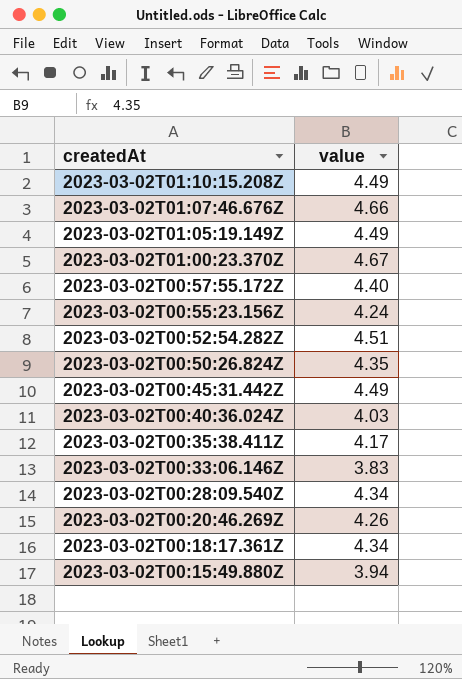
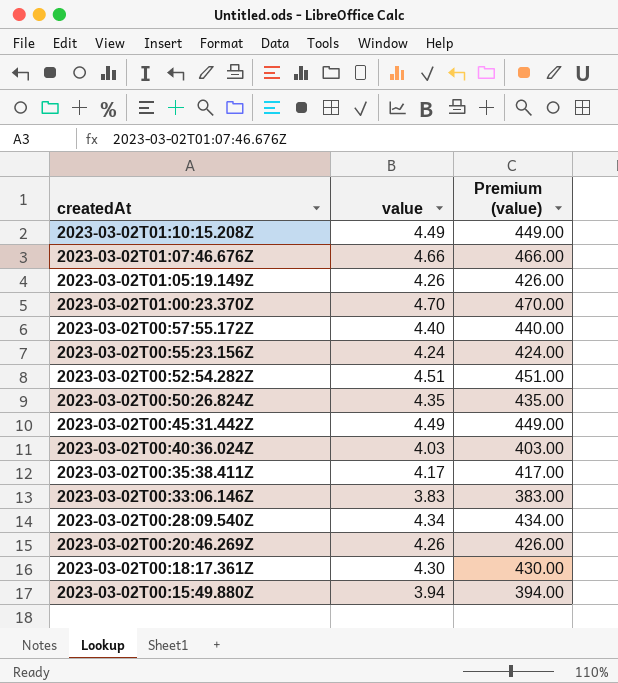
column Premium (value) | formula: none -> [value] * 100
2023-03-02T01:05:19.149Z | value: 4.49 -> 4.26
2023-03-02T01:00:23.370Z | value: 4.67 -> 4.70
2023-03-02T00:18:17.361Z | value: 4.34 -> 4.30

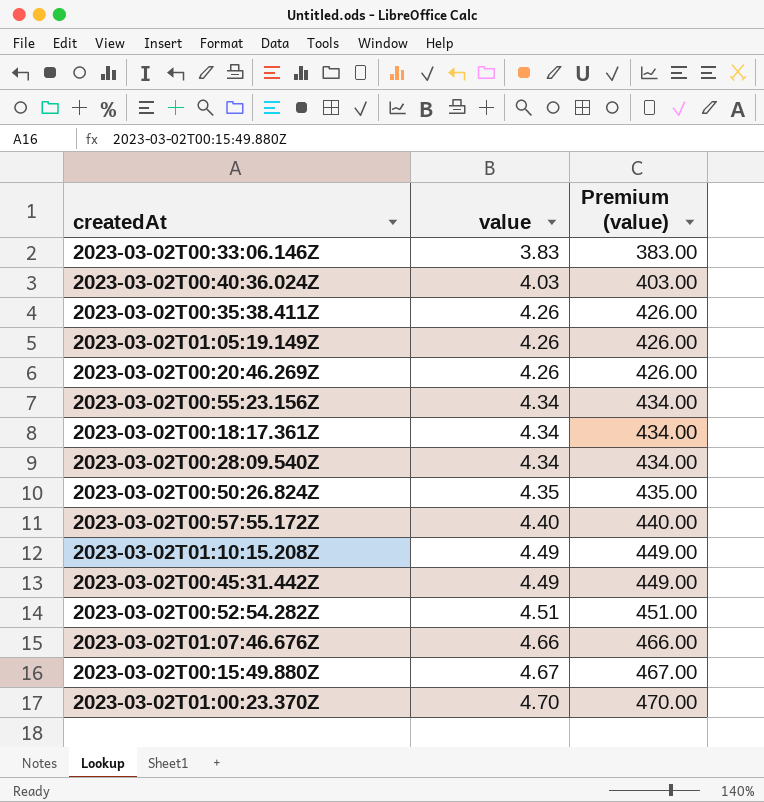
row order: createdAt descending -> value ascending
2023-03-02T00:35:38.411Z | value: 4.17 -> 4.26
2023-03-02T00:35:38.411Z | Premium (value): 417.00 -> 426.00
2023-03-02T00:55:23.156Z | value: 4.24 -> 4.34
2023-03-02T00:55:23.156Z | Premium (value): 424.00 -> 434.00
2023-03-02T00:18:17.361Z | value: 4.30 -> 4.34
2023-03-02T00:18:17.361Z | Premium (value): 430.00 -> 434.00
2023-03-02T00:15:49.880Z | value: 3.94 -> 4.67
2023-03-02T00:15:49.880Z | Premium (value): 394.00 -> 467.00

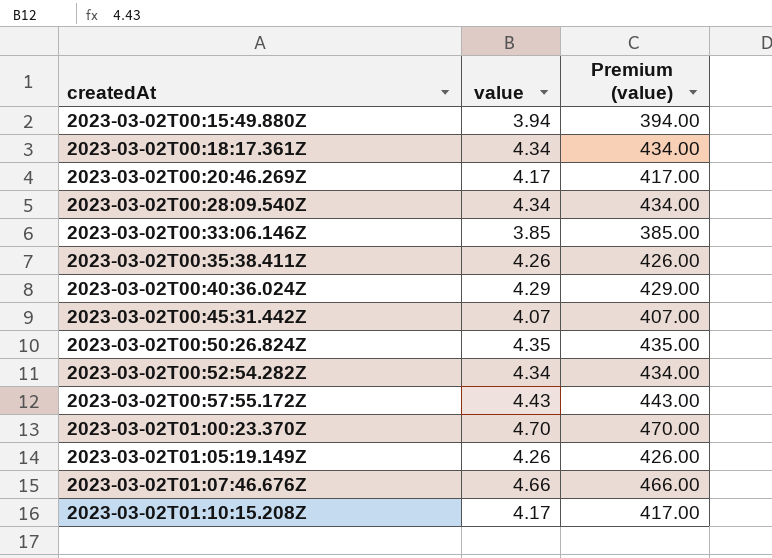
row order: value ascending -> createdAt ascending
row 2023-03-02T00:55:23.156Z: 4.34 | 434.00 -> none
2023-03-02T00:15:49.880Z | value: 4.67 -> 3.94
2023-03-02T00:15:49.880Z | Premium (value): 467.00 -> 394.00
2023-03-02T00:20:46.269Z | value: 4.26 -> 4.17
2023-03-02T00:20:46.269Z | Premium (value): 426.00 -> 417.00
2023-03-02T00:33:06.146Z | value: 3.83 -> 3.85
2023-03-02T00:33:06.146Z | Premium (value): 383.00 -> 385.00
2023-03-02T00:40:36.024Z | value: 4.03 -> 4.29
2023-03-02T00:40:36.024Z | Premium (value): 403.00 -> 429.00
2023-03-02T00:45:31.442Z | value: 4.49 -> 4.07
2023-03-02T00:45:31.442Z | Premium (value): 449.00 -> 407.00
2023-03-02T00:52:54.282Z | value: 4.51 -> 4.34
2023-03-02T00:52:54.282Z | Premium (value): 451.00 -> 434.00
2023-03-02T00:57:55.172Z | value: 4.40 -> 4.43
2023-03-02T00:57:55.172Z | Premium (value): 440.00 -> 443.00
2023-03-02T01:10:15.208Z | value: 4.49 -> 4.17
2023-03-02T01:10:15.208Z | Premium (value): 449.00 -> 417.00

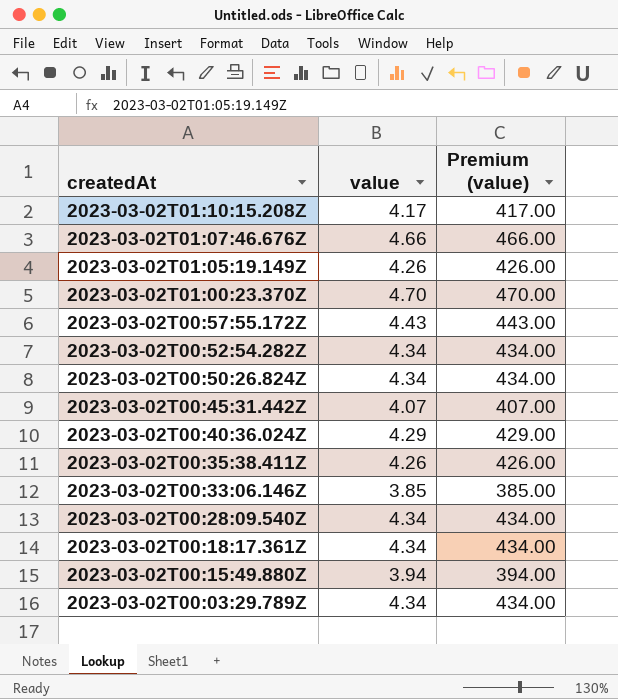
row order: createdAt ascending -> createdAt descending
row 2023-03-02T00:20:46.269Z: 4.17 | 417.00 -> none
2023-03-02T00:50:26.824Z | value: 4.35 -> 4.34
2023-03-02T00:50:26.824Z | Premium (value): 435.00 -> 434.00
row 2023-03-02T00:03:29.789Z: none -> 4.34 | 434.00

